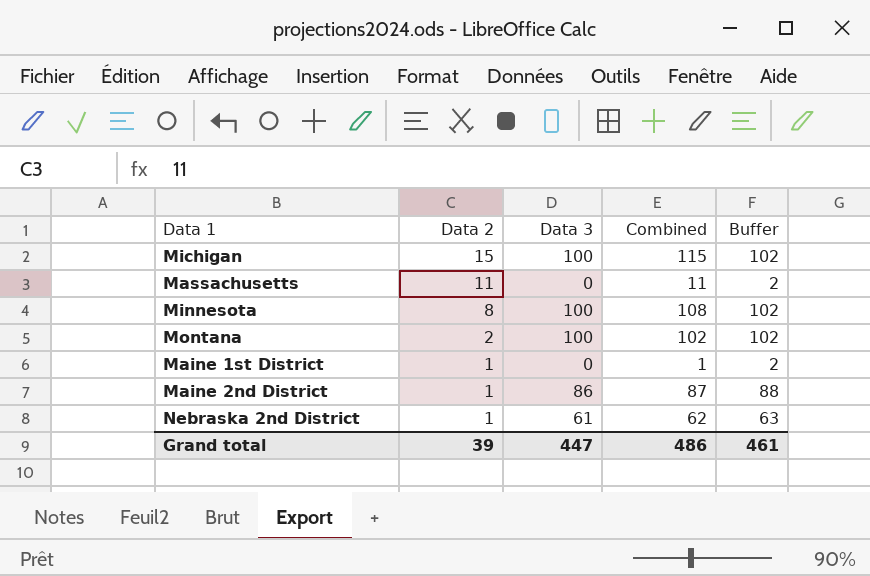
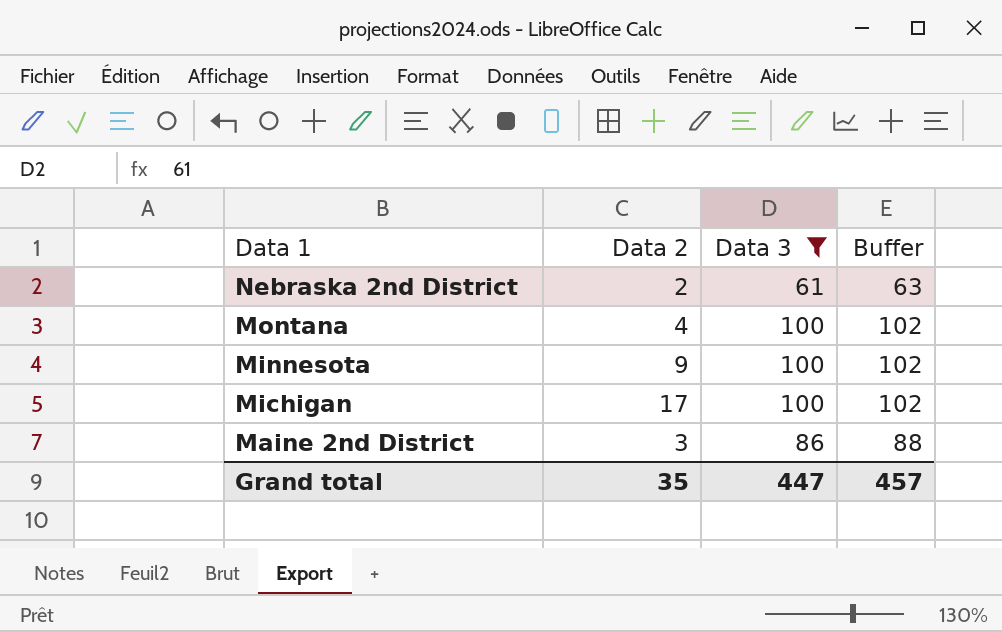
filter: none -> Data 3 != 0
row order: Data 2 descending -> Data 1 descending
column Combined | formula: [Data 2] + [Data 3] -> none
Nebraska 2nd District | Data 2: 1 -> 2
Montana | Data 2: 2 -> 4
Minnesota | Data 2: 8 -> 9
Michigan | Data 2: 15 -> 17
Maine 2nd District | Data 2: 1 -> 3
Grand total | Data 2: 39 -> 35
Grand total | Buffer: 461 -> 457

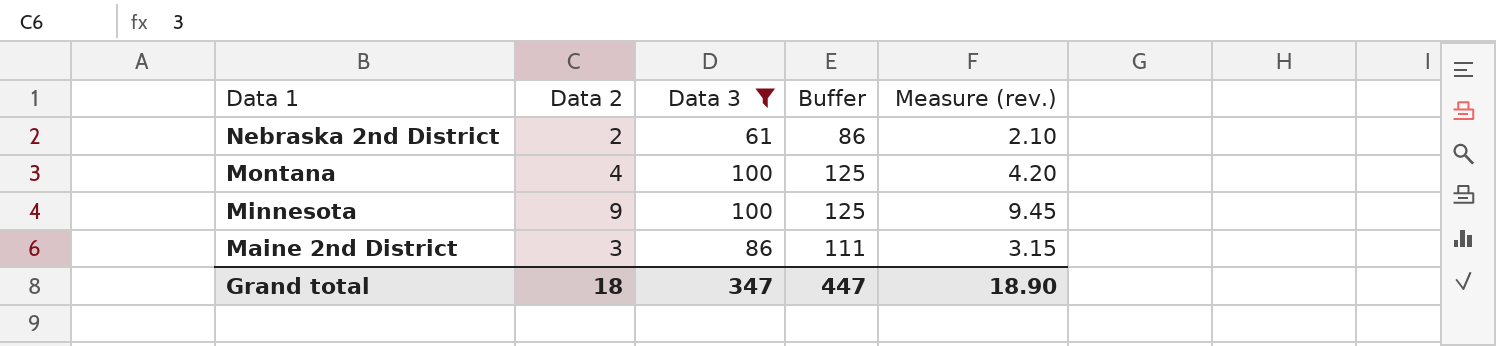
column Buffer | formula: [Data 3] + 2 -> [Data 3] + 25
column Measure (rev.) | formula: none -> [Data 2] * 1.05
row Michigan: 17 | 100 | 102 -> none
Grand total | Data 2: 35 -> 18
Grand total | Data 3: 447 -> 347
Grand total | Buffer: 457 -> 447

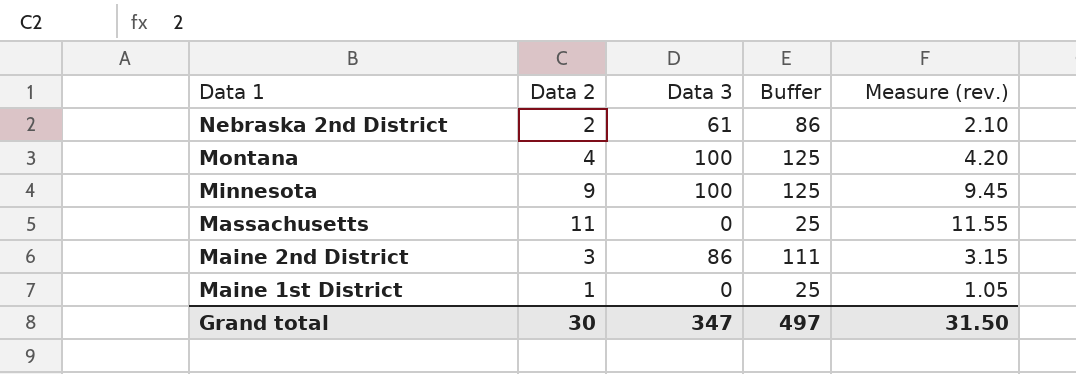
filter: Data 3 != 0 -> none
Grand total | Data 2: 18 -> 30
Grand total | Buffer: 447 -> 497
Grand total | Measure (rev.): 18.90 -> 31.50

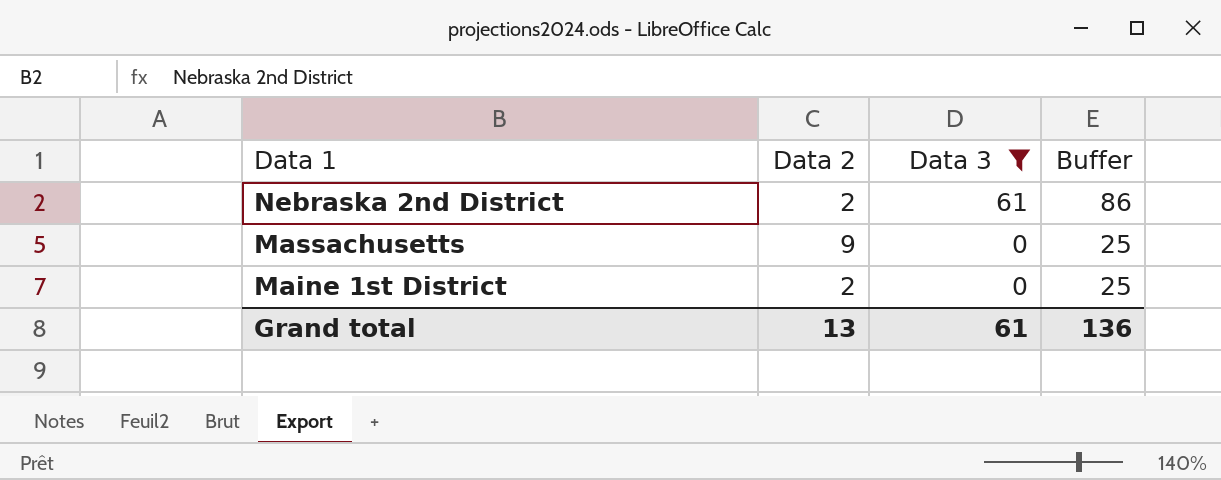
filter: none -> Data 3 <= 61
column Measure (rev.) | formula: [Data 2] * 1.05 -> none
Massachusetts | Data 2: 11 -> 9
Maine 1st District | Data 2: 1 -> 2
Grand total | Data 2: 30 -> 13
Grand total | Data 3: 347 -> 61
Grand total | Buffer: 497 -> 136

